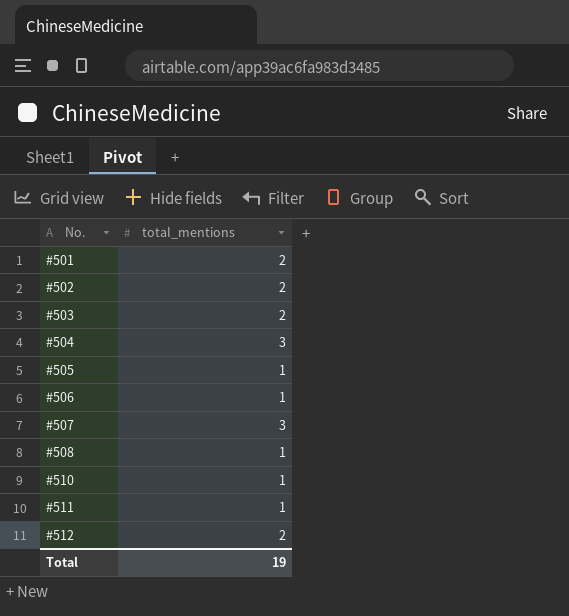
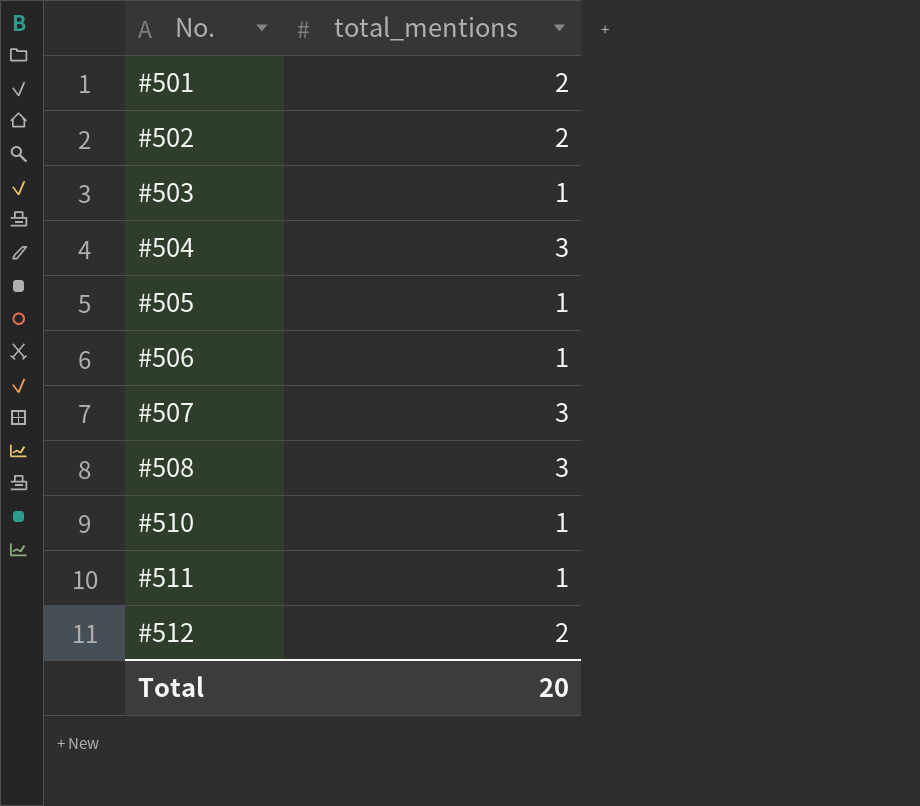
#503 | total_mentions: 2 -> 1
#508 | total_mentions: 1 -> 3
Total | total_mentions: 19 -> 20

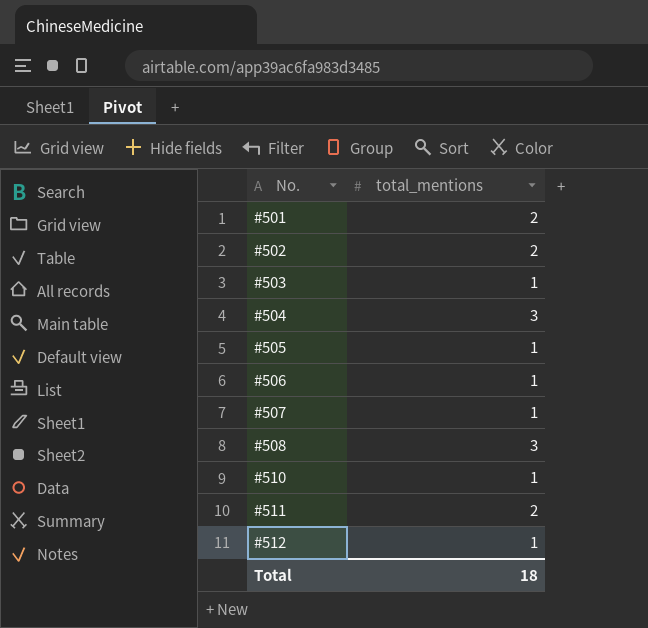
#507 | total_mentions: 3 -> 1
#511 | total_mentions: 1 -> 2
#512 | total_mentions: 2 -> 1
Total | total_mentions: 20 -> 18

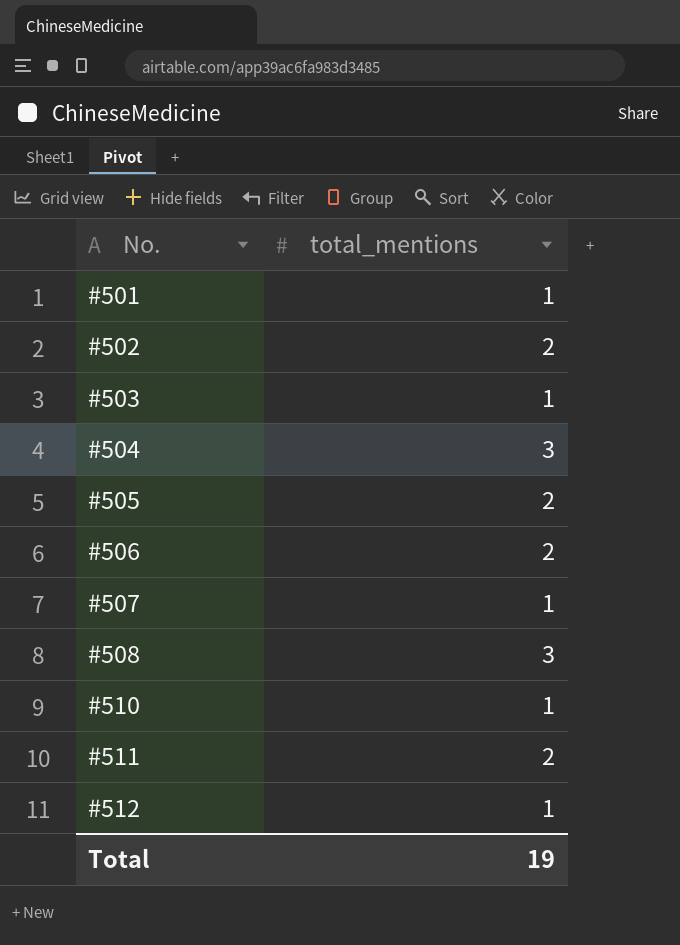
#501 | total_mentions: 2 -> 1
#505 | total_mentions: 1 -> 2
#506 | total_mentions: 1 -> 2
Total | total_mentions: 18 -> 19

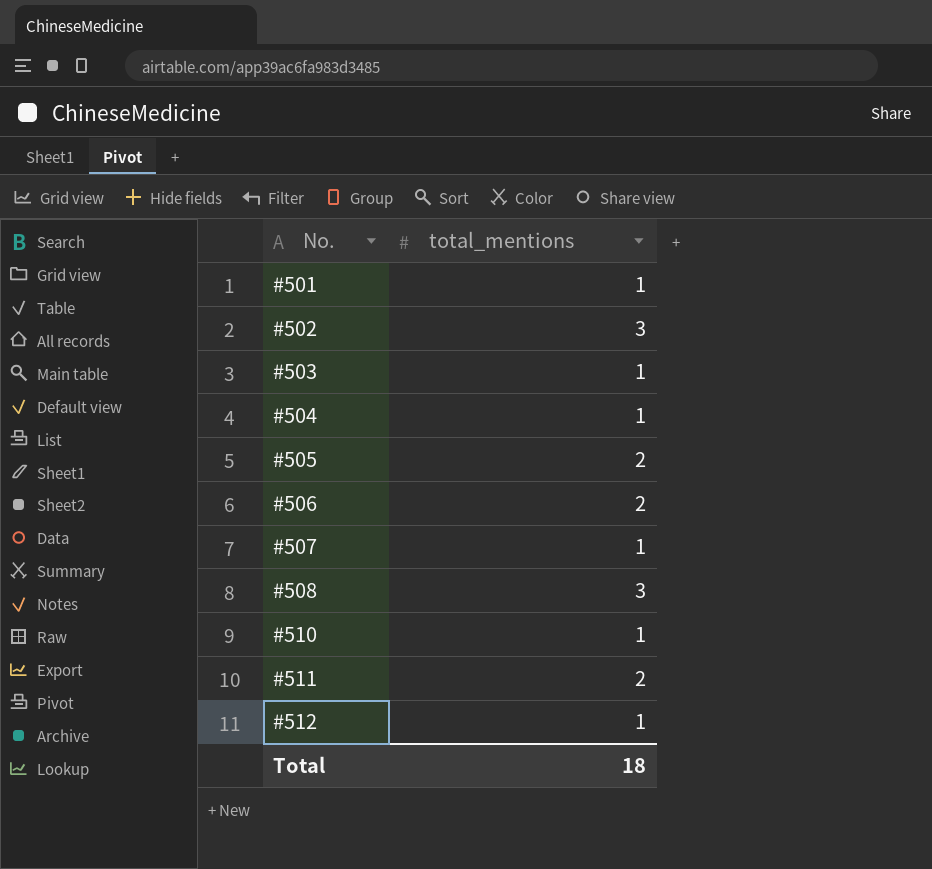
#502 | total_mentions: 2 -> 3
#504 | total_mentions: 3 -> 1
Total | total_mentions: 19 -> 18

